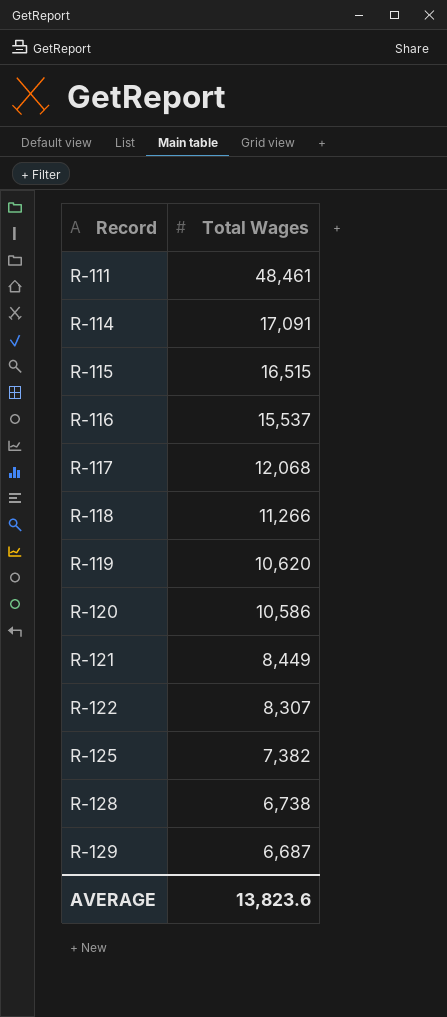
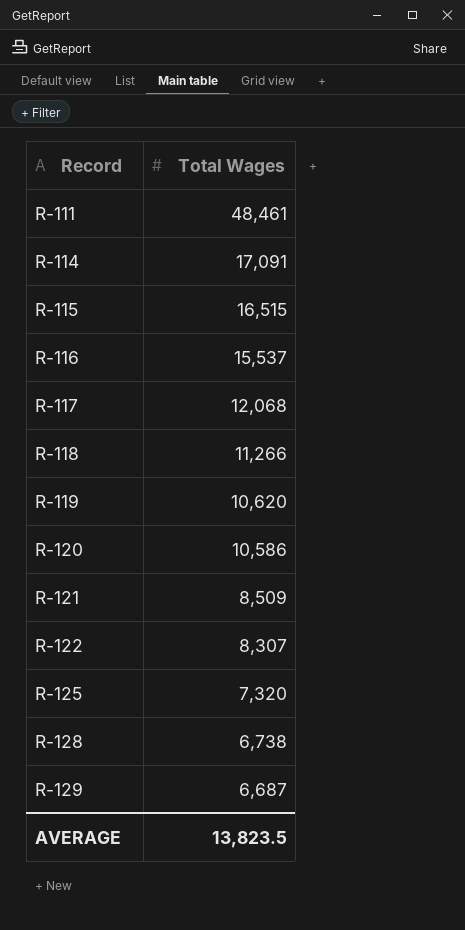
R-121 | Total Wages: 8,449 -> 8,509
R-125 | Total Wages: 7,382 -> 7,320
AVERAGE | Total Wages: 13,823.6 -> 13,823.5

